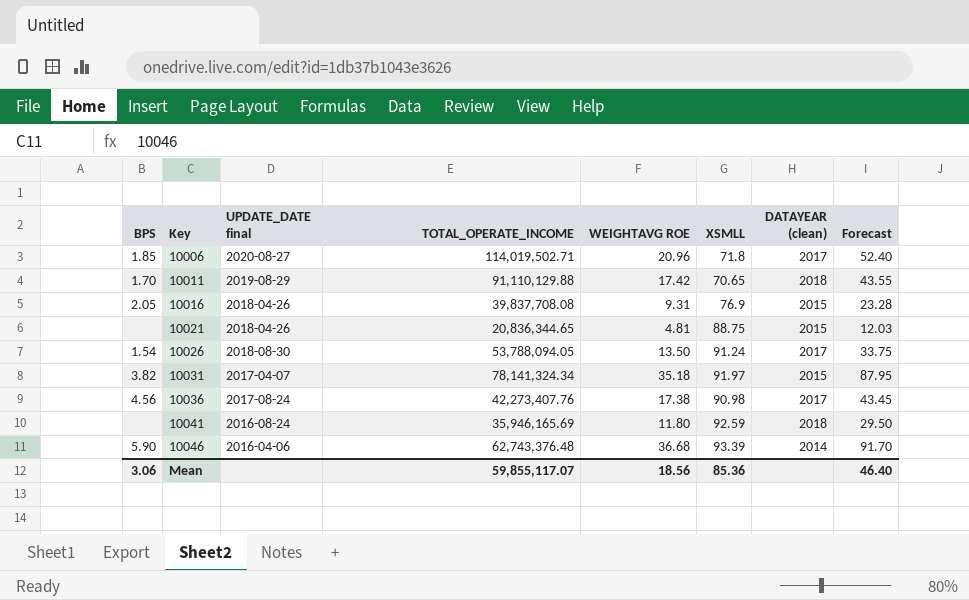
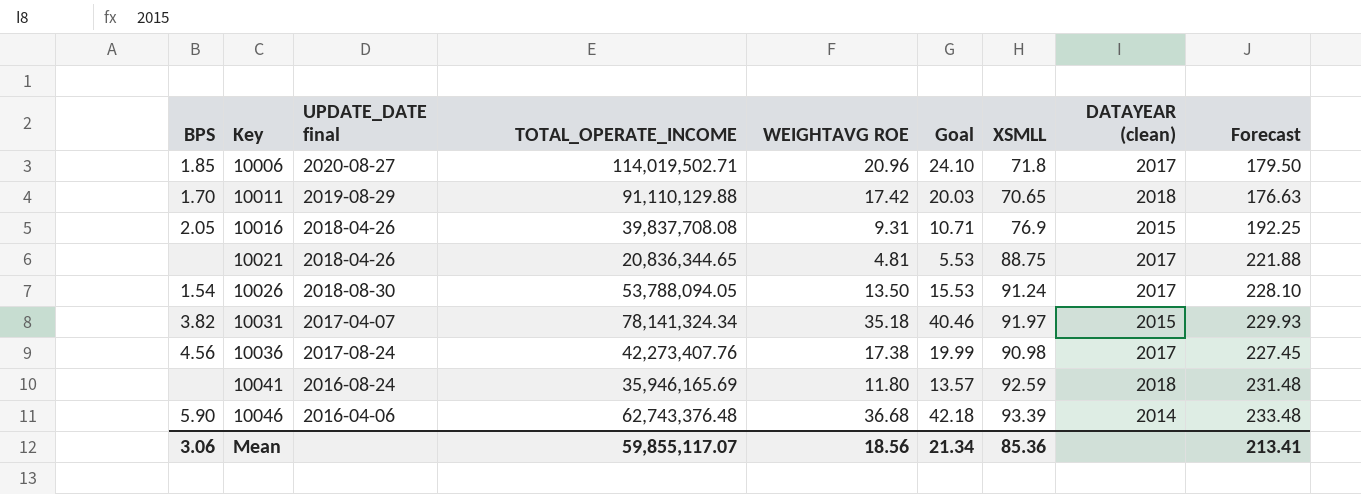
column Goal | formula: none -> [WEIGHTAVG ROE] * 1.15
column Forecast | formula: [WEIGHTAVG ROE] * 2.5 -> [XSMLL] * 2.5
10021 | DATAYEAR (clean): 2015 -> 2017
Mean | Forecast: 46.40 -> 213.41

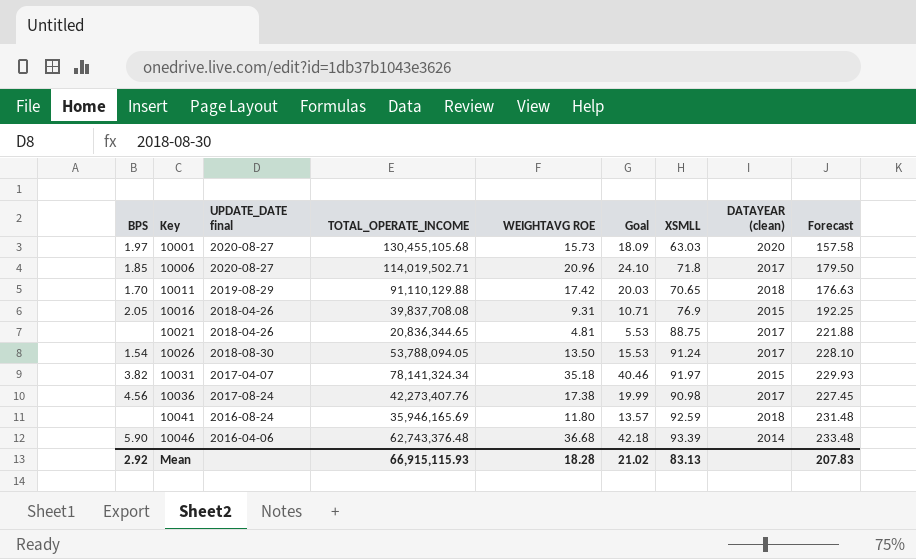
row 10001: none -> 1.97 | 2020-08-27 | 130,455,105.68 | 15.73 | 18.09 | 63.03 | 2020 | 157.58
Mean | BPS: 3.06 -> 2.92
Mean | TOTAL_OPERATE_INCOME: 59,855,117.07 -> 66,915,115.93
Mean | WEIGHTAVG ROE: 18.56 -> 18.28
Mean | Goal: 21.34 -> 21.02
Mean | XSMLL: 85.36 -> 83.13
Mean | Forecast: 213.41 -> 207.83

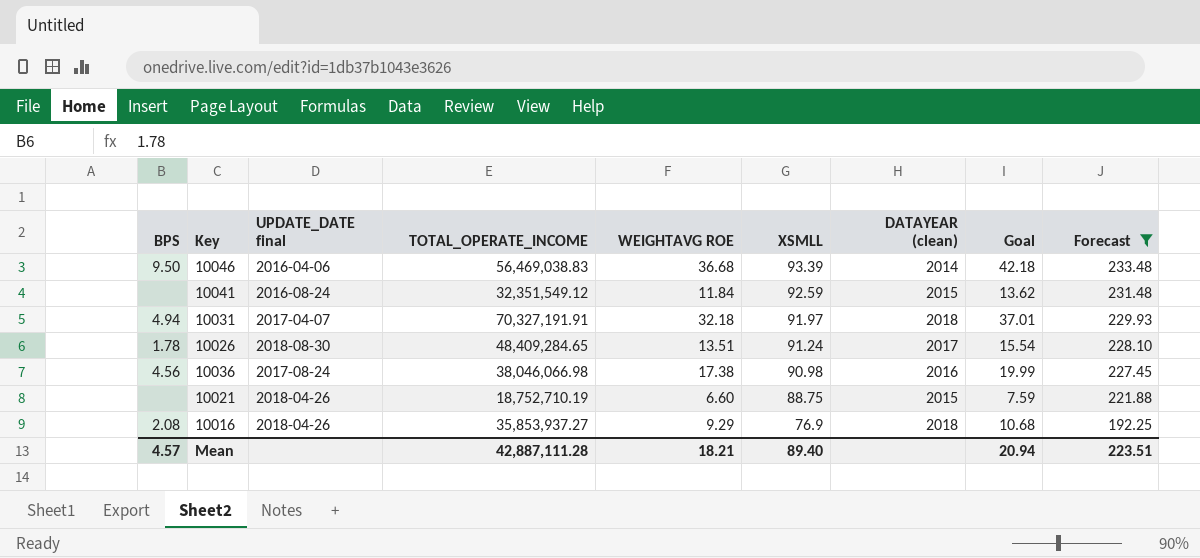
filter: none -> Forecast >= 192.25
row order: Key ascending -> XSMLL descending
column Goal | position: 6 -> 8
10046 | BPS: 5.90 -> 9.50
10046 | TOTAL_OPERATE_INCOME: 62,743,376.48 -> 56,469,038.83
10041 | TOTAL_OPERATE_INCOME: 35,946,165.69 -> 32,351,549.12
10041 | WEIGHTAVG ROE: 11.80 -> 11.84
10041 | DATAYEAR (clean): 2018 -> 2015
10041 | Goal: 13.57 -> 13.62
10031 | BPS: 3.82 -> 4.94
10031 | TOTAL_OPERATE_INCOME: 78,141,324.34 -> 70,327,191.91
10031 | WEIGHTAVG ROE: 35.18 -> 32.18
10031 | DATAYEAR (clean): 2015 -> 2018
10031 | Goal: 40.46 -> 37.01
10026 | BPS: 1.54 -> 1.78
10026 | TOTAL_OPERATE_INCOME: 53,788,094.05 -> 48,409,284.65
10026 | WEIGHTAVG ROE: 13.50 -> 13.51
10026 | Goal: 15.53 -> 15.54
10036 | TOTAL_OPERATE_INCOME: 42,273,407.76 -> 38,046,066.98
10036 | DATAYEAR (clean): 2017 -> 2016
10021 | TOTAL_OPERATE_INCOME: 20,836,344.65 -> 18,752,710.19
10021 | WEIGHTAVG ROE: 4.81 -> 6.60
10021 | DATAYEAR (clean): 2017 -> 2015
10021 | Goal: 5.53 -> 7.59
10016 | BPS: 2.05 -> 2.08
10016 | TOTAL_OPERATE_INCOME: 39,837,708.08 -> 35,853,937.27
10016 | WEIGHTAVG ROE: 9.31 -> 9.29
10016 | DATAYEAR (clean): 2015 -> 2018
10016 | Goal: 10.71 -> 10.68
Mean | BPS: 2.92 -> 4.57
Mean | TOTAL_OPERATE_INCOME: 66,915,115.93 -> 42,887,111.28
Mean | WEIGHTAVG ROE: 18.28 -> 18.21
Mean | XSMLL: 83.13 -> 89.40
Mean | Goal: 21.02 -> 20.94
Mean | Forecast: 207.83 -> 223.51

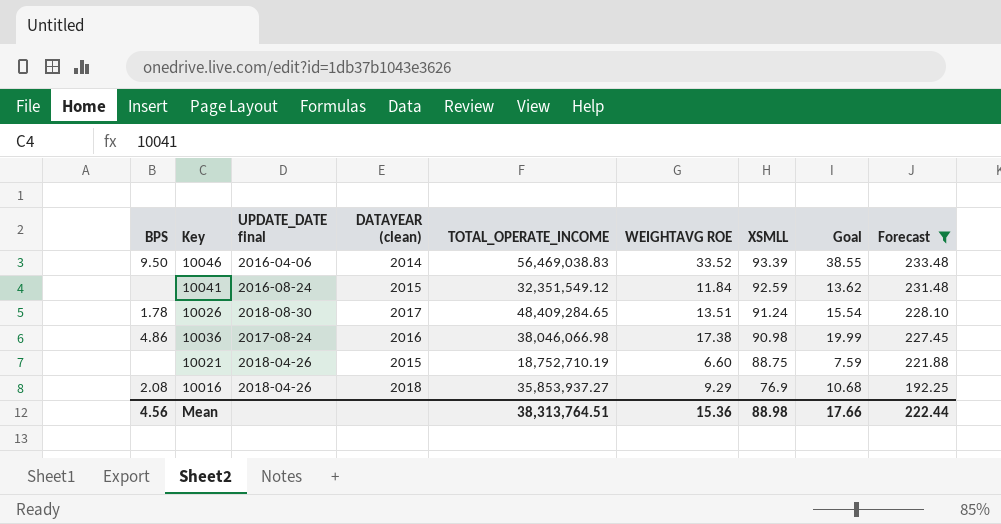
column DATAYEAR (clean) | position: 7 -> 4
row 10031: 4.94 | 2017-04-07 | 70,327,191.91 | 32.18 | 91.97 | 2018 | 37.01 | 229.93 -> none
10046 | WEIGHTAVG ROE: 36.68 -> 33.52
10046 | Goal: 42.18 -> 38.55
10036 | BPS: 4.56 -> 4.86
Mean | BPS: 4.57 -> 4.56
Mean | TOTAL_OPERATE_INCOME: 42,887,111.28 -> 38,313,764.51
Mean | WEIGHTAVG ROE: 18.21 -> 15.36
Mean | XSMLL: 89.40 -> 88.98
Mean | Goal: 20.94 -> 17.66
Mean | Forecast: 223.51 -> 222.44

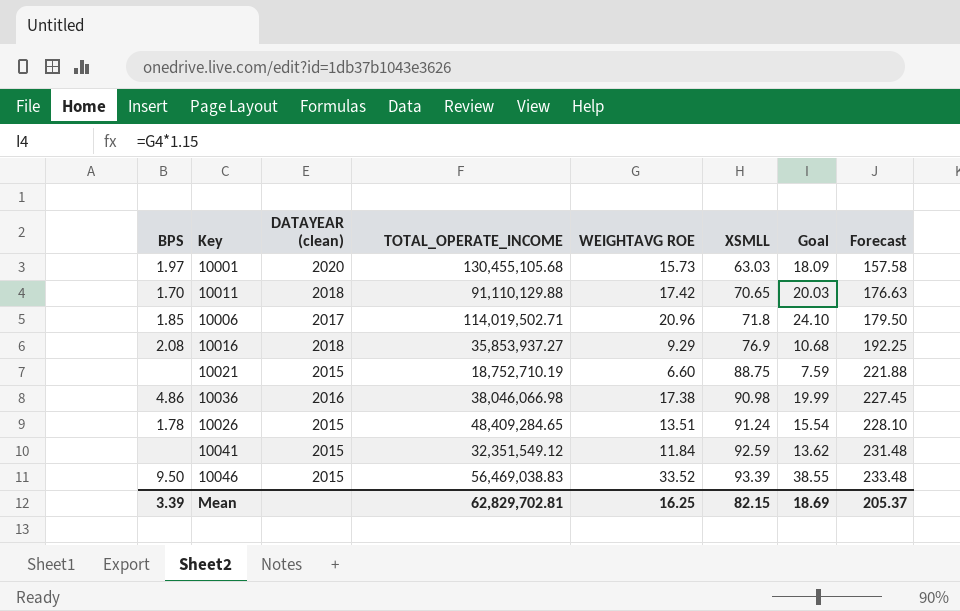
filter: Forecast >= 192.25 -> none
row order: XSMLL descending -> XSMLL ascending
column UPDATE_DATE final | position: 3 -> none
10026 | DATAYEAR (clean): 2017 -> 2015
10046 | DATAYEAR (clean): 2014 -> 2015
Mean | BPS: 4.56 -> 3.39
Mean | TOTAL_OPERATE_INCOME: 38,313,764.51 -> 62,829,702.81
Mean | WEIGHTAVG ROE: 15.36 -> 16.25
Mean | XSMLL: 88.98 -> 82.15
Mean | Goal: 17.66 -> 18.69
Mean | Forecast: 222.44 -> 205.37

